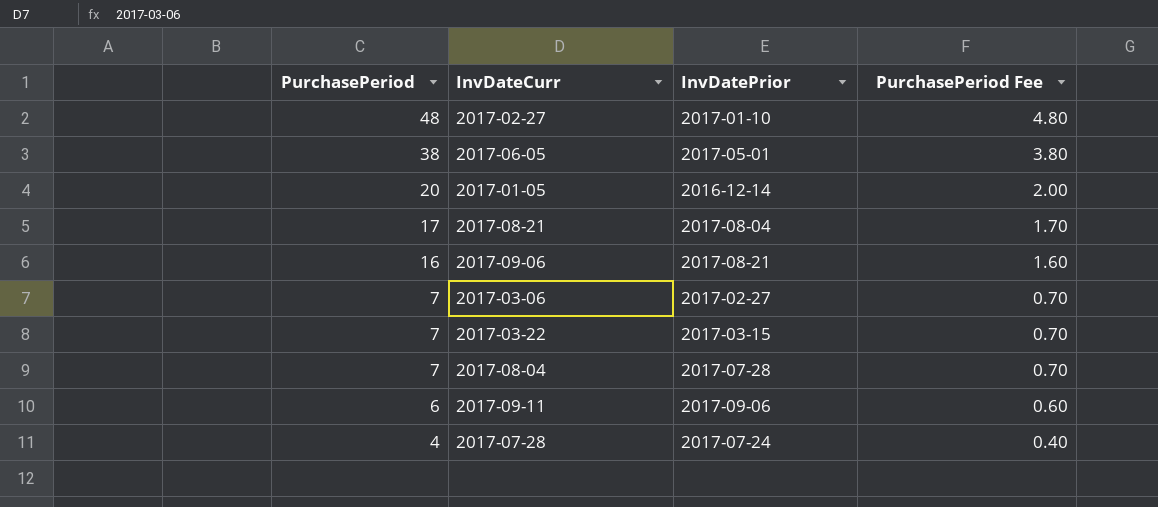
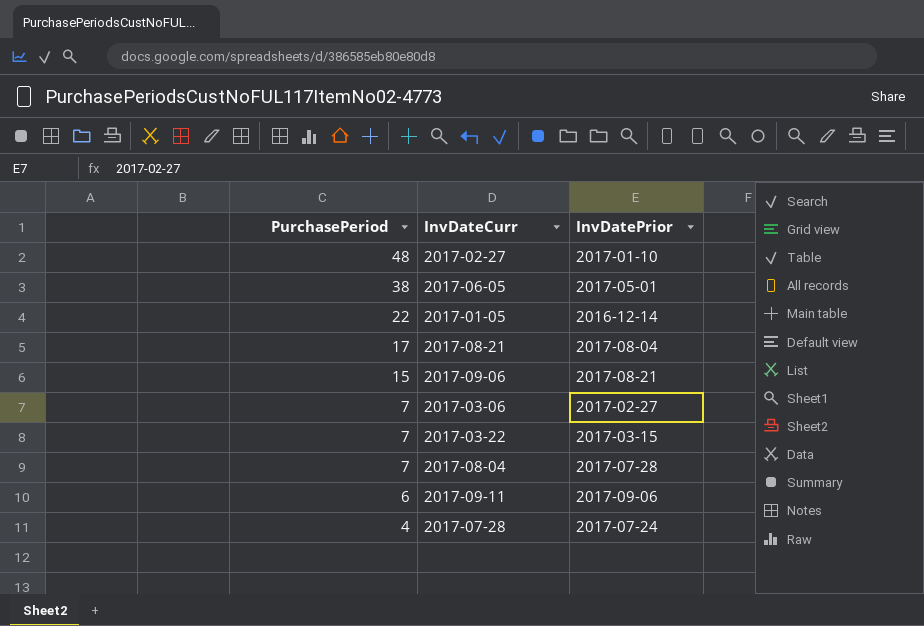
column PurchasePeriod Fee | formula: [PurchasePeriod] * 0.1 -> none
2017-01-05 | PurchasePeriod: 20 -> 22
2017-09-06 | PurchasePeriod: 16 -> 15

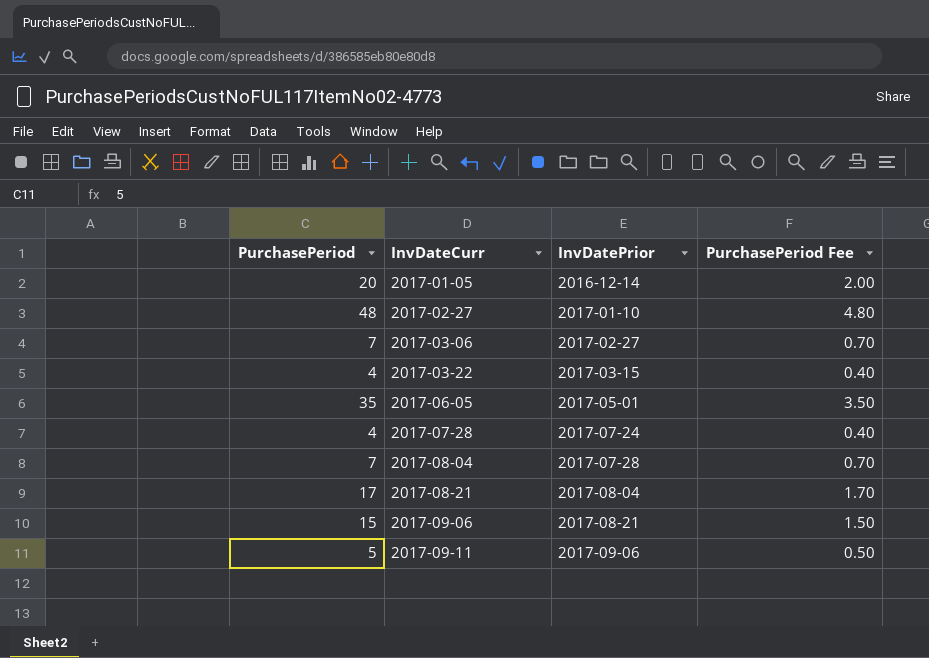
row order: PurchasePeriod descending -> InvDateCurr ascending
column PurchasePeriod Fee | formula: none -> [PurchasePeriod] * 0.1
2017-01-05 | PurchasePeriod: 22 -> 20
2017-03-22 | PurchasePeriod: 7 -> 4
2017-06-05 | PurchasePeriod: 38 -> 35
2017-09-11 | PurchasePeriod: 6 -> 5

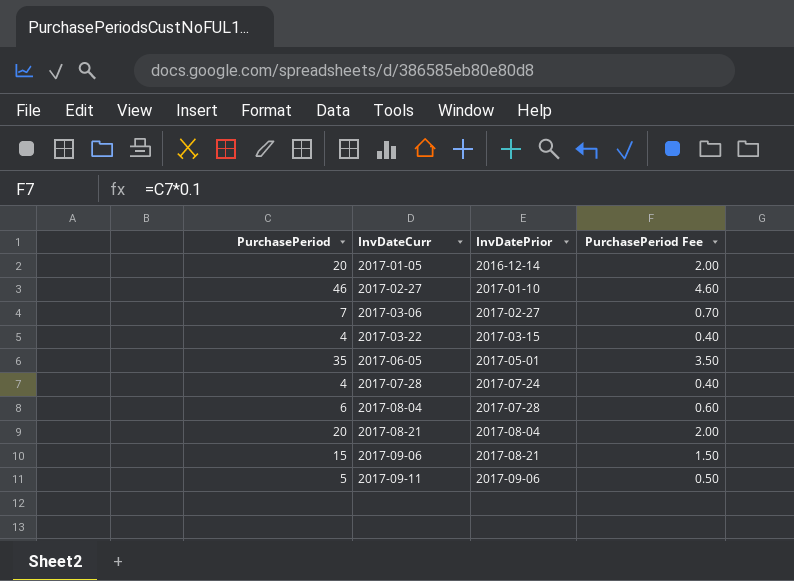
2017-02-27 | PurchasePeriod: 48 -> 46
2017-02-27 | PurchasePeriod Fee: 4.80 -> 4.60
2017-08-04 | PurchasePeriod: 7 -> 6
2017-08-04 | PurchasePeriod Fee: 0.70 -> 0.60
2017-08-21 | PurchasePeriod: 17 -> 20
2017-08-21 | PurchasePeriod Fee: 1.70 -> 2.00

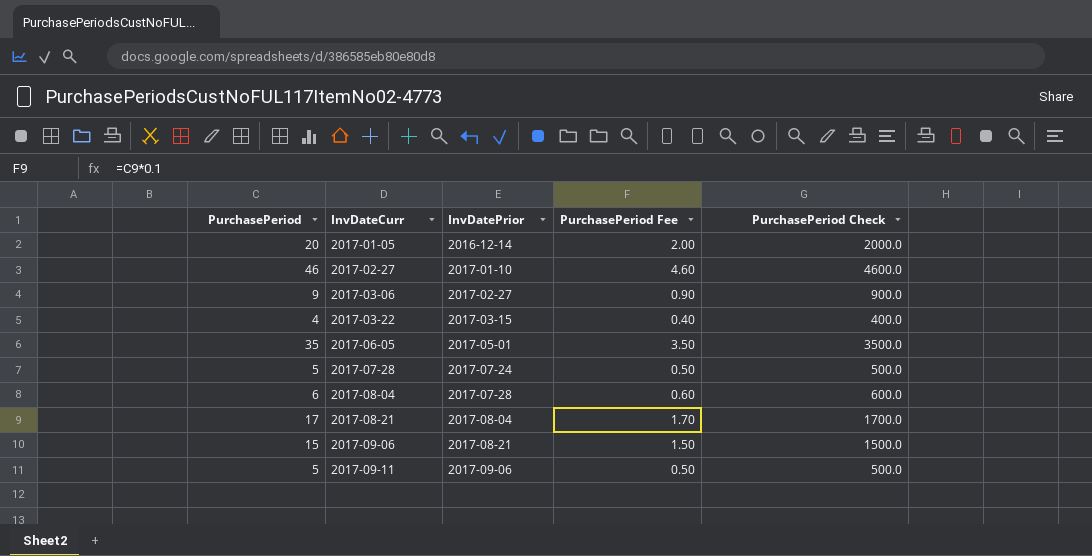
column PurchasePeriod Check | formula: none -> [PurchasePeriod] * 100
2017-03-06 | PurchasePeriod: 7 -> 9
2017-03-06 | PurchasePeriod Fee: 0.70 -> 0.90
2017-07-28 | PurchasePeriod: 4 -> 5
2017-07-28 | PurchasePeriod Fee: 0.40 -> 0.50
2017-08-21 | PurchasePeriod: 20 -> 17
2017-08-21 | PurchasePeriod Fee: 2.00 -> 1.70

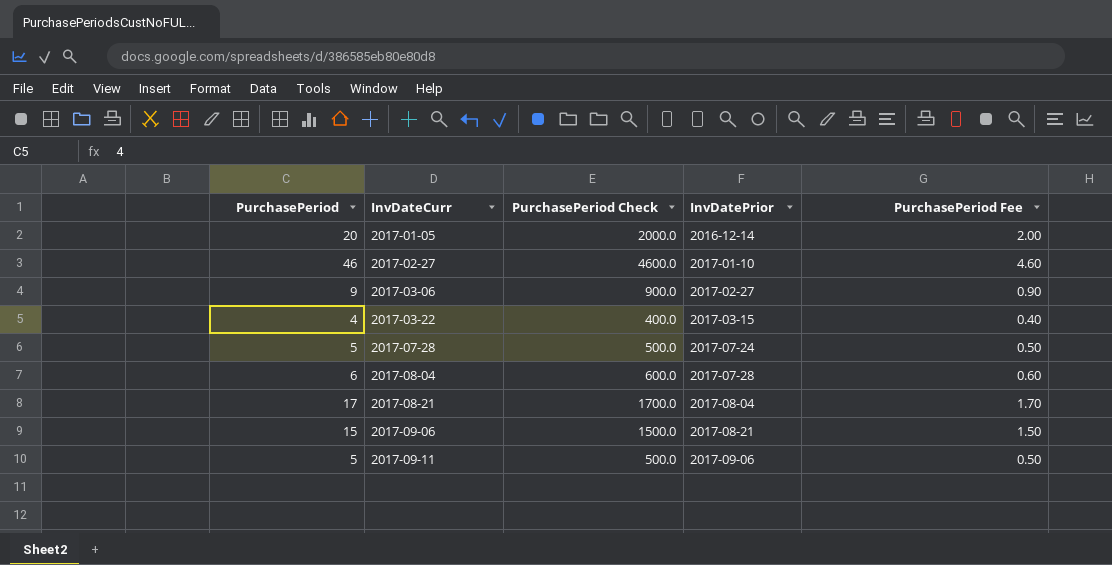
column PurchasePeriod Check | position: 5 -> 3
row 2017-06-05: 35 | 2017-05-01 | 3.50 | 3500.0 -> none

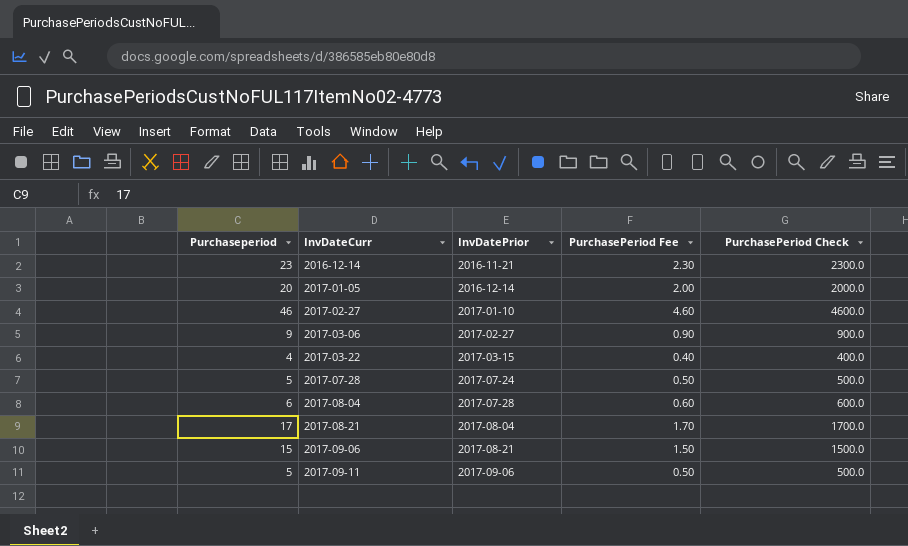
column name: PurchasePeriod -> Purchaseperiod
column PurchasePeriod Check | position: 3 -> 5
row 2016-12-14: none -> 23 | 2016-11-21 | 2.30 | 2300.0

